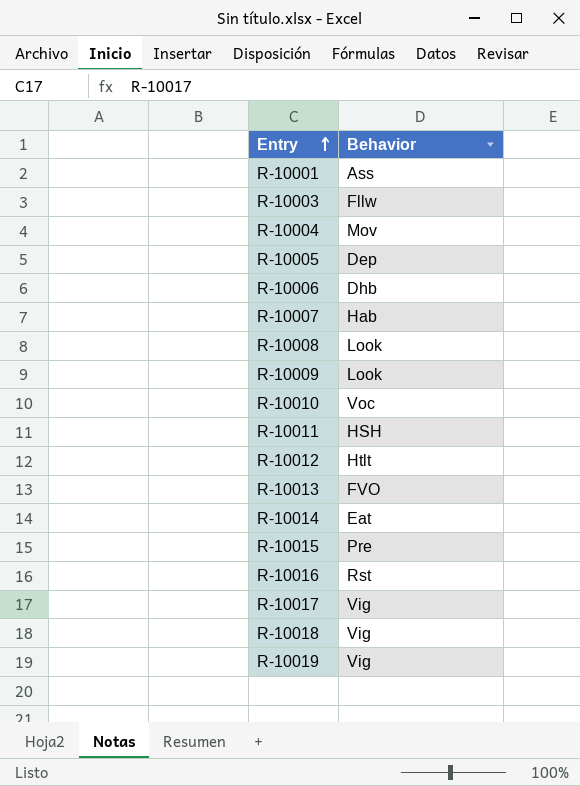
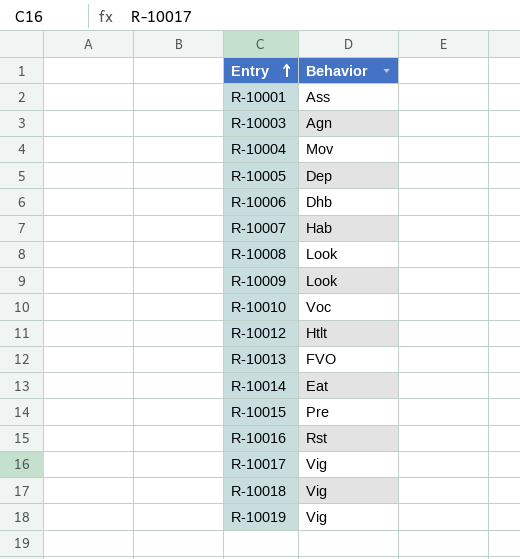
row R-10011: HSH -> none
R-10003 | Behavior: Fllw -> Agn

